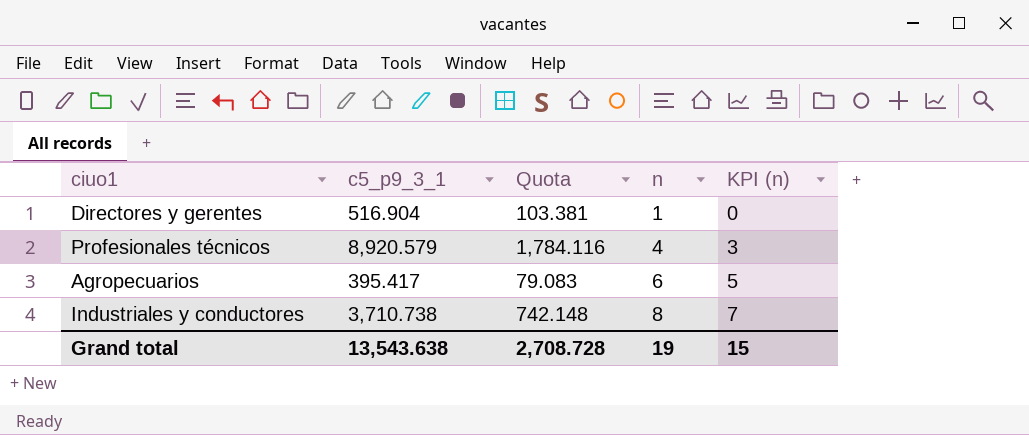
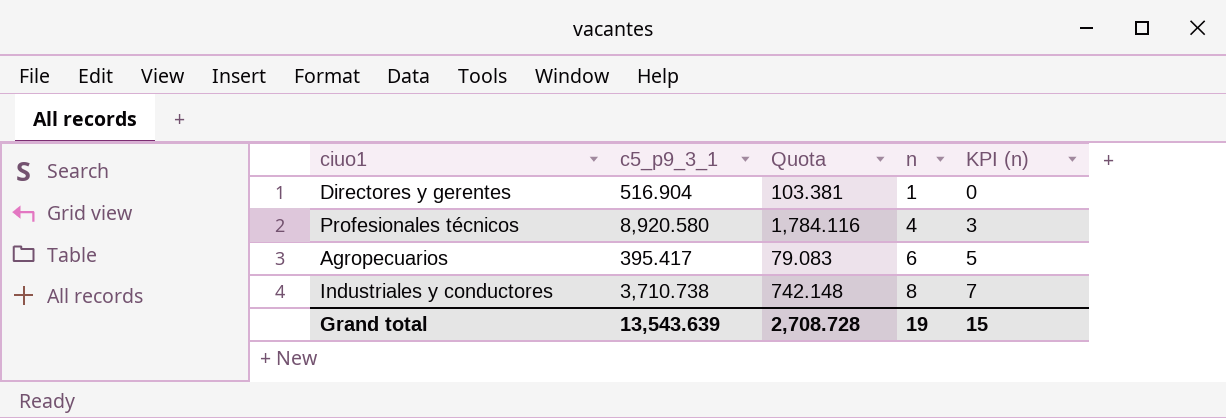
Profesionales técnicos | c5_p9_3_1: 8,920.579 -> 8,920.580
Grand total | c5_p9_3_1: 13,543.638 -> 13,543.639

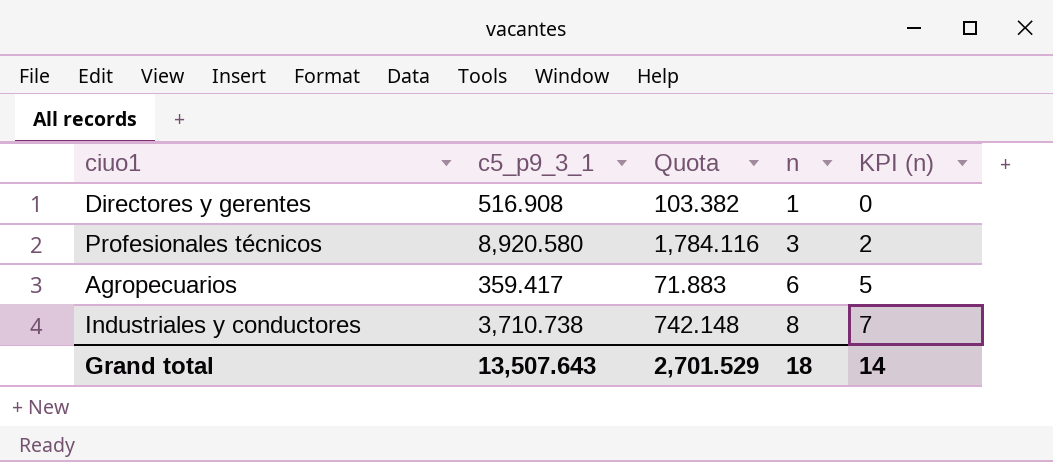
Directores y gerentes | c5_p9_3_1: 516.904 -> 516.908
Directores y gerentes | Quota: 103.381 -> 103.382
Profesionales técnicos | n: 4 -> 3
Profesionales técnicos | KPI (n): 3 -> 2
Agropecuarios | c5_p9_3_1: 395.417 -> 359.417
Agropecuarios | Quota: 79.083 -> 71.883
Grand total | c5_p9_3_1: 13,543.639 -> 13,507.643
Grand total | Quota: 2,708.728 -> 2,701.529
Grand total | n: 19 -> 18
Grand total | KPI (n): 15 -> 14

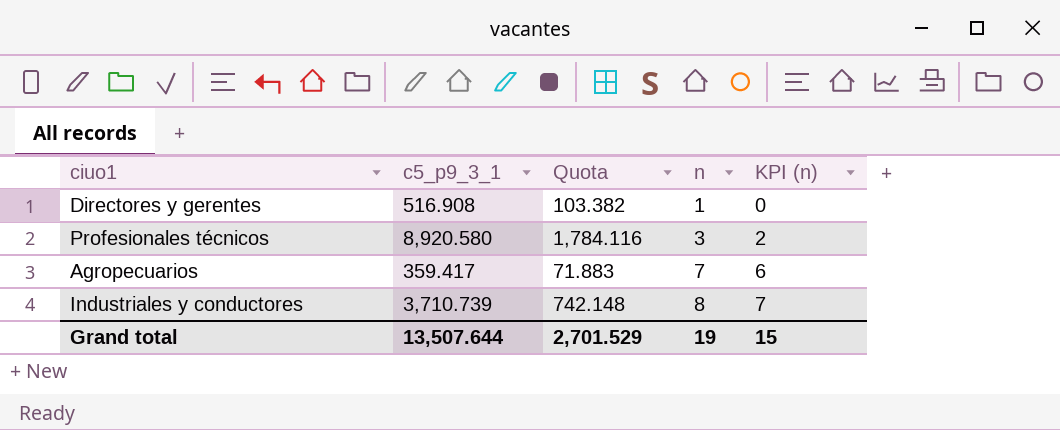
Agropecuarios | n: 6 -> 7
Agropecuarios | KPI (n): 5 -> 6
Industriales y conductores | c5_p9_3_1: 3,710.738 -> 3,710.739
Grand total | c5_p9_3_1: 13,507.643 -> 13,507.644
Grand total | n: 18 -> 19
Grand total | KPI (n): 14 -> 15

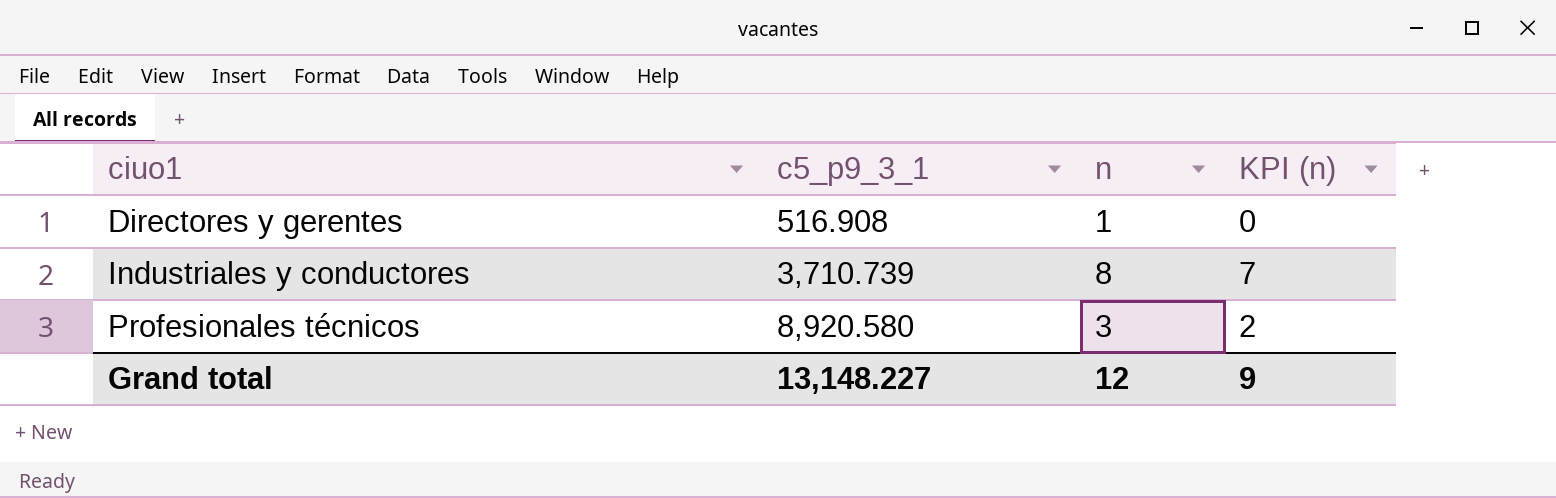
row order: n ascending -> ciuo1 ascending
column Quota | formula: [c5_p9_3_1] * 0.2 -> none
row Agropecuarios: 359.417 | 71.883 | 7 | 6 -> none
Grand total | c5_p9_3_1: 13,507.644 -> 13,148.227
Grand total | n: 19 -> 12
Grand total | KPI (n): 15 -> 9

